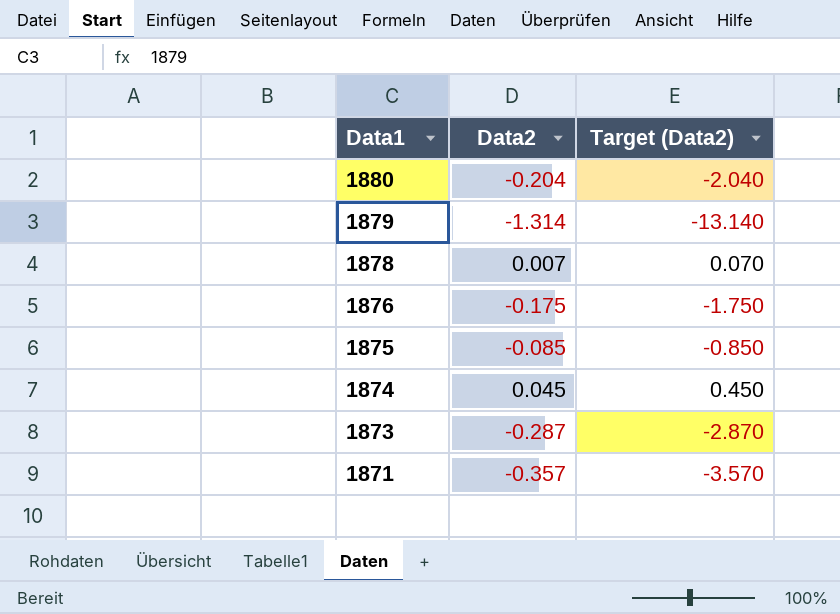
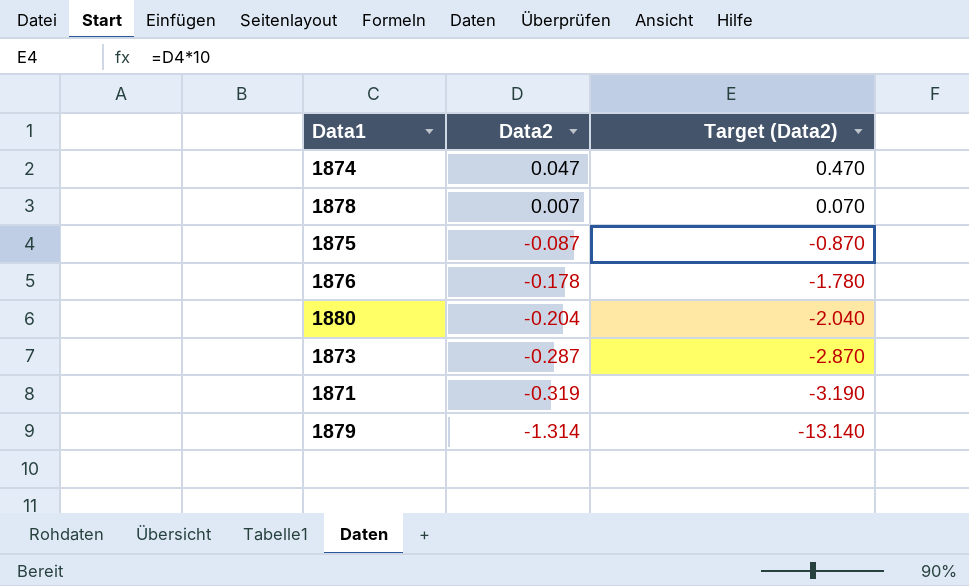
row order: Data1 descending -> Data2 descending
1874 | Data2: 0.045 -> 0.047
1874 | Target (Data2): 0.450 -> 0.470
1875 | Data2: -0.085 -> -0.087
1875 | Target (Data2): -0.850 -> -0.870
1876 | Data2: -0.175 -> -0.178
1876 | Target (Data2): -1.750 -> -1.780
1871 | Data2: -0.357 -> -0.319
1871 | Target (Data2): -3.570 -> -3.190

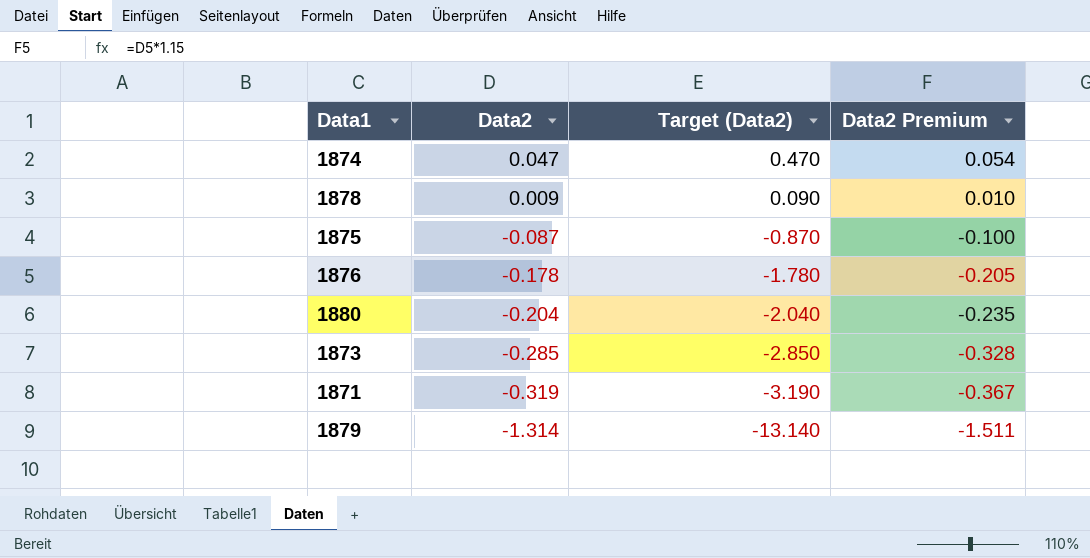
column Data2 Premium | formula: none -> [Data2] * 1.15
1878 | Data2: 0.007 -> 0.009
1878 | Target (Data2): 0.070 -> 0.090
1873 | Data2: -0.287 -> -0.285
1873 | Target (Data2): -2.870 -> -2.850

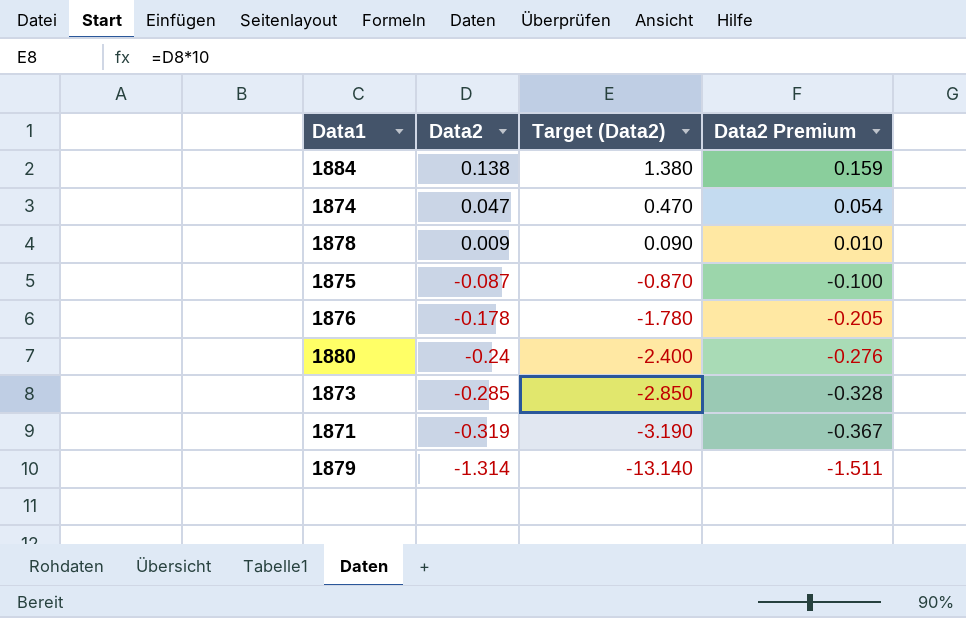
row 1884: none -> 0.138 | 1.380 | 0.159
1880 | Data2: -0.204 -> -0.24
1880 | Target (Data2): -2.040 -> -2.400
1880 | Data2 Premium: -0.235 -> -0.276

